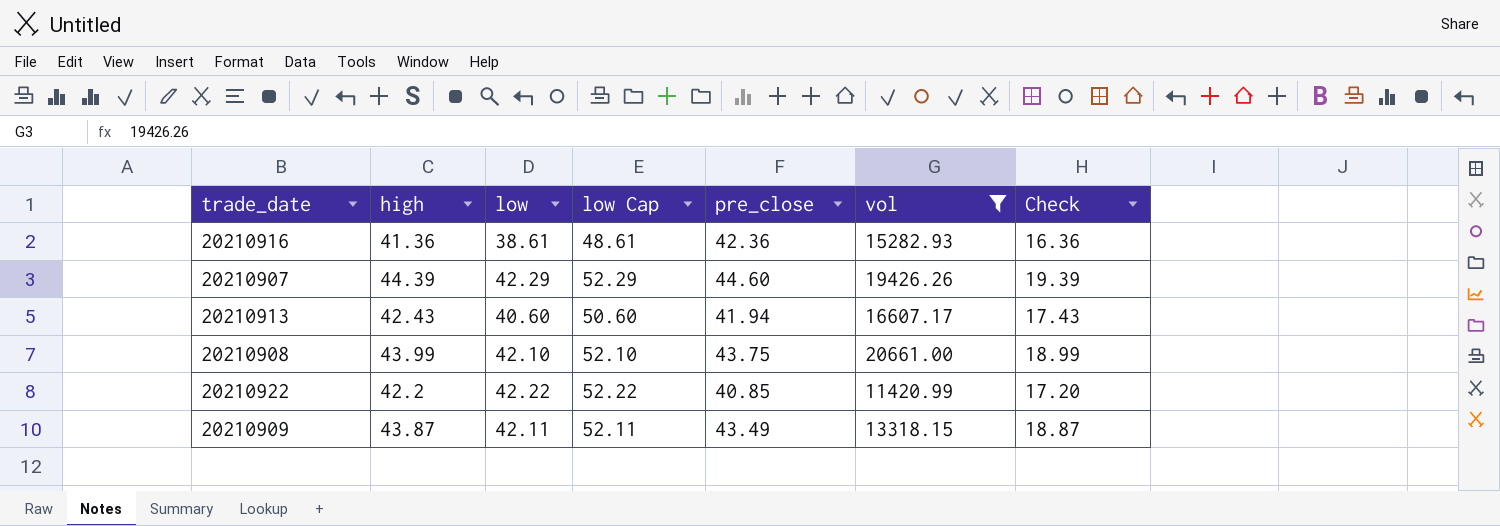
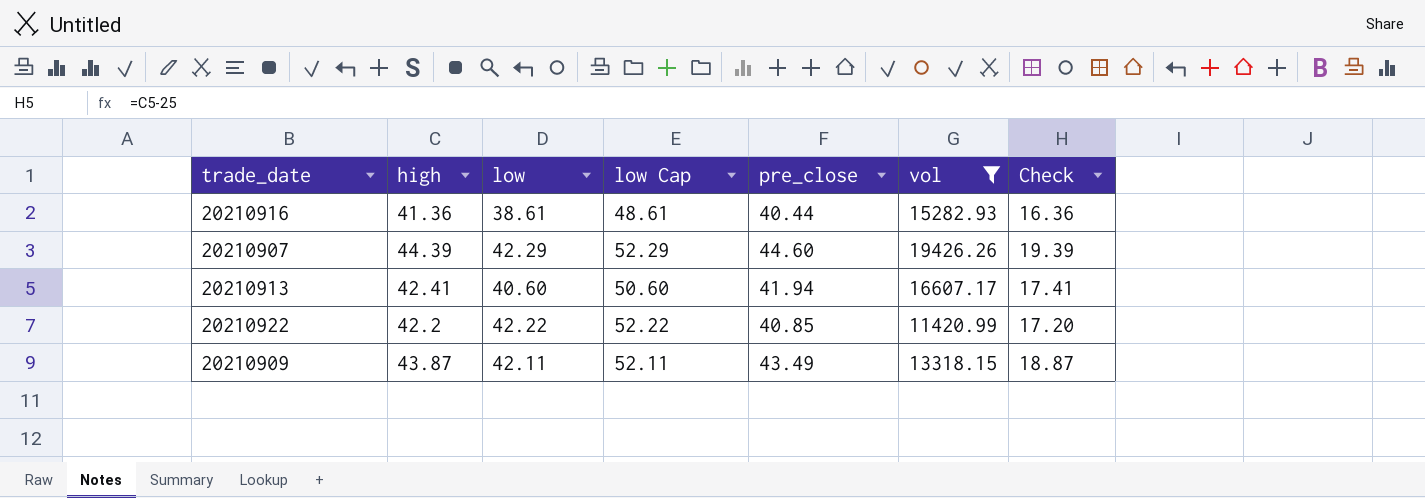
row 20210908: 43.99 | 42.10 | 52.10 | 43.75 | 20661.00 | 18.99 -> none
20210916 | pre_close: 42.36 -> 40.44
20210913 | high: 42.43 -> 42.41
20210913 | Check: 17.43 -> 17.41

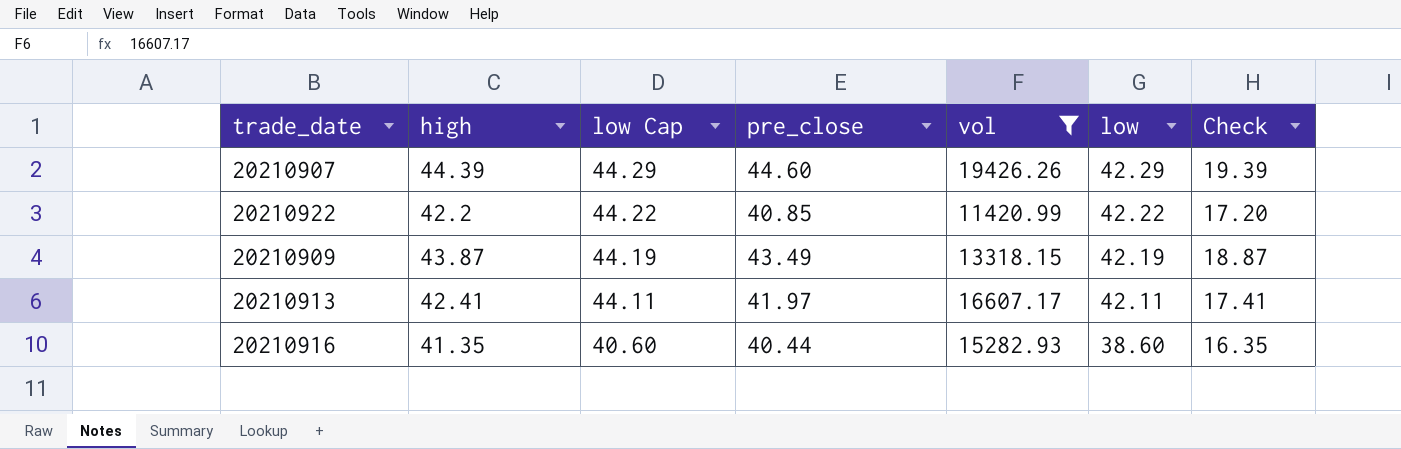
row order: none -> low Cap descending
column low Cap | formula: [low] + 10 -> [low] + 2
column low | position: 3 -> 6
20210909 | low: 42.11 -> 42.19
20210913 | pre_close: 41.94 -> 41.97
20210913 | low: 40.60 -> 42.11
20210916 | high: 41.36 -> 41.35
20210916 | low: 38.61 -> 38.60
20210916 | Check: 16.36 -> 16.35

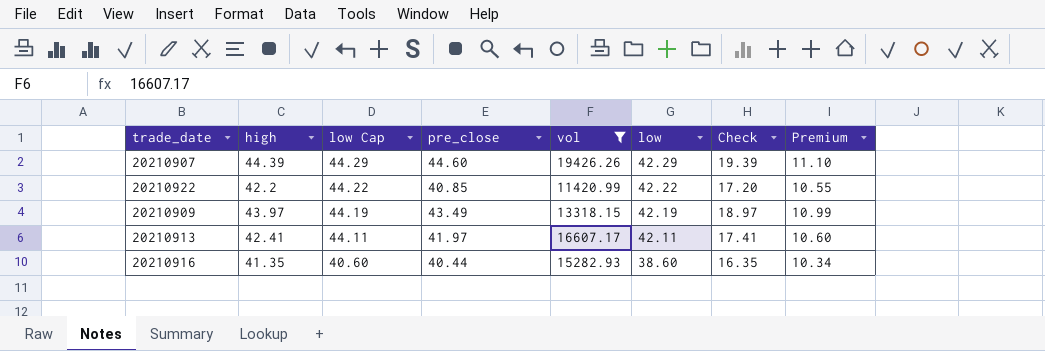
column Premium | formula: none -> [high] * 0.25
20210909 | high: 43.87 -> 43.97
20210909 | Check: 18.87 -> 18.97

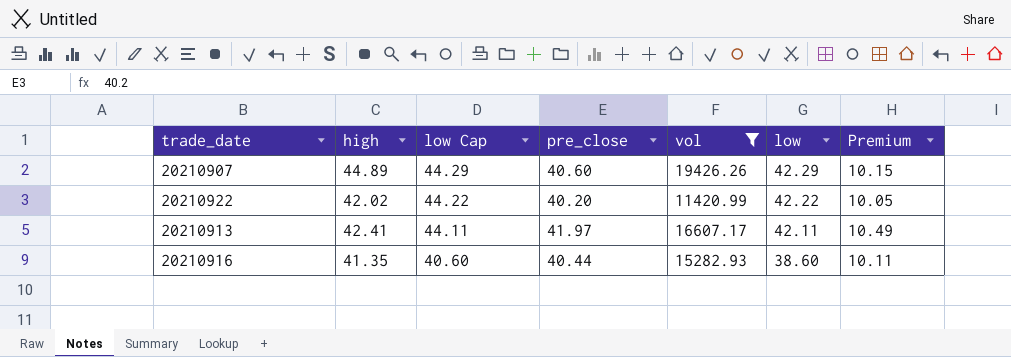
column Check | formula: [high] - 25 -> none
column Premium | formula: [high] * 0.25 -> [pre_close] * 0.25
row 20210909: 43.97 | 44.19 | 43.49 | 13318.15 | 42.19 | 18.97 | 10.99 -> none
20210907 | high: 44.39 -> 44.89
20210907 | pre_close: 44.60 -> 40.60
20210922 | high: 42.2 -> 42.02
20210922 | pre_close: 40.85 -> 40.20

